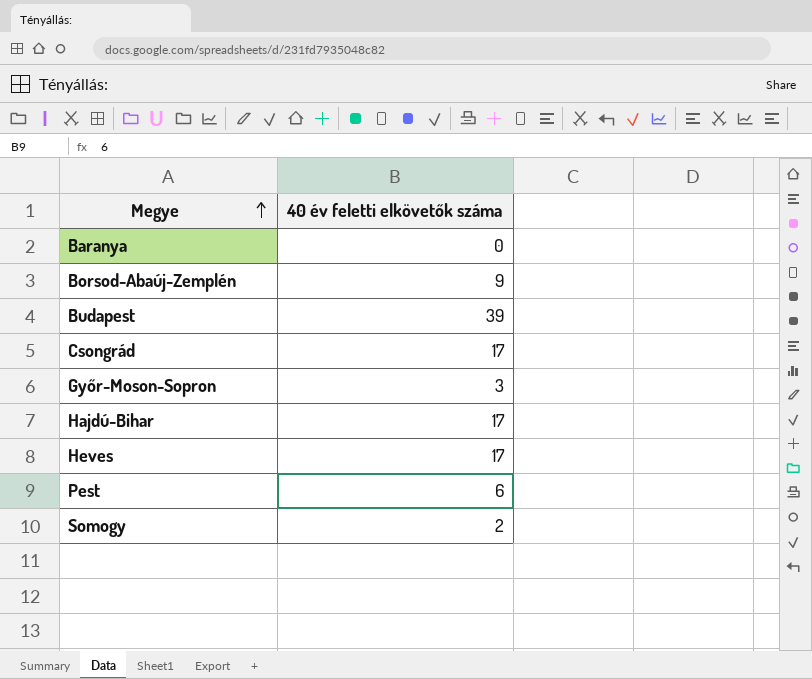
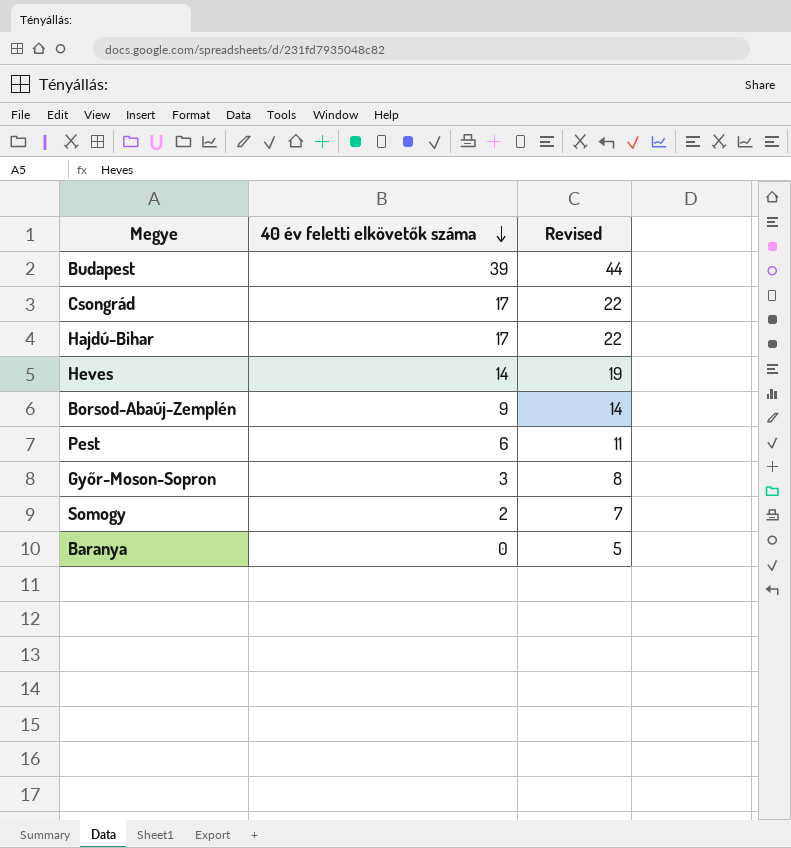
row order: Megye ascending -> 40 év feletti elkövetők száma descending
column Revised | formula: none -> [40 év feletti elkövetők száma] + 5
Heves | 40 év feletti elkövetők száma: 17 -> 14

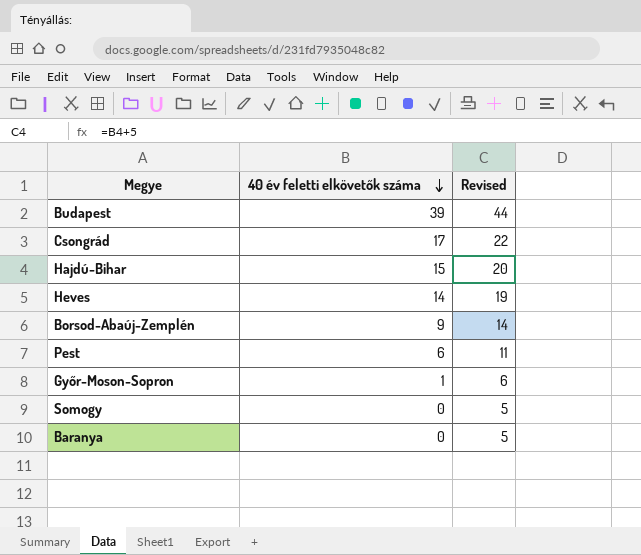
Hajdú-Bihar | 40 év feletti elkövetők száma: 17 -> 15
Hajdú-Bihar | Revised: 22 -> 20
Győr-Moson-Sopron | 40 év feletti elkövetők száma: 3 -> 1
Győr-Moson-Sopron | Revised: 8 -> 6
Somogy | 40 év feletti elkövetők száma: 2 -> 0
Somogy | Revised: 7 -> 5

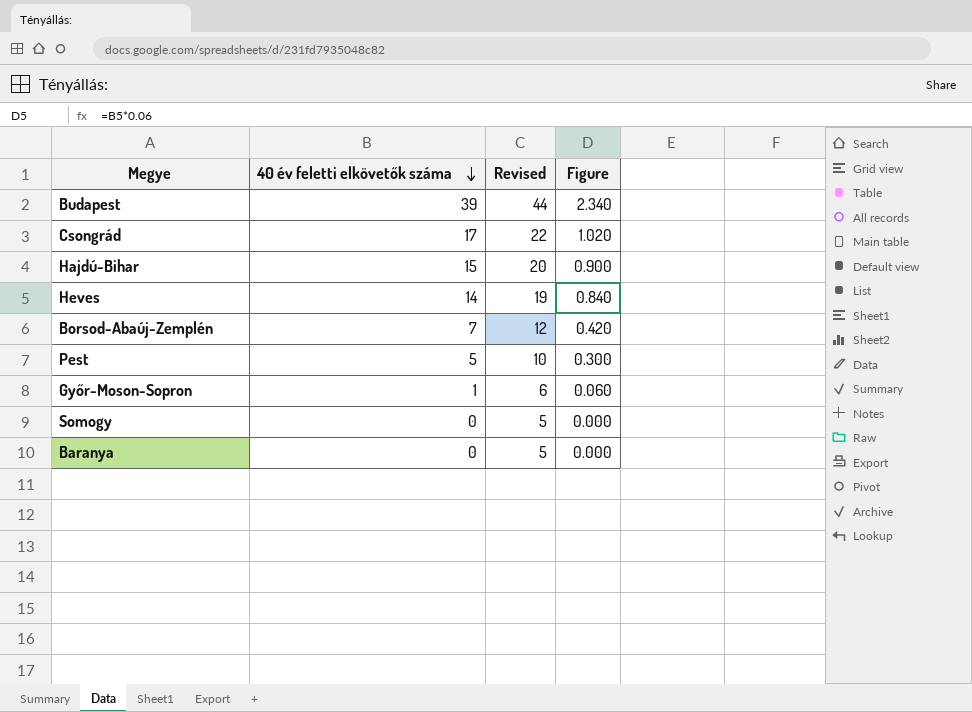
column Figure | formula: none -> [40 év feletti elkövetők száma] * 0.06
Borsod-Abaúj-Zemplén | 40 év feletti elkövetők száma: 9 -> 7
Borsod-Abaúj-Zemplén | Revised: 14 -> 12
Pest | 40 év feletti elkövetők száma: 6 -> 5
Pest | Revised: 11 -> 10

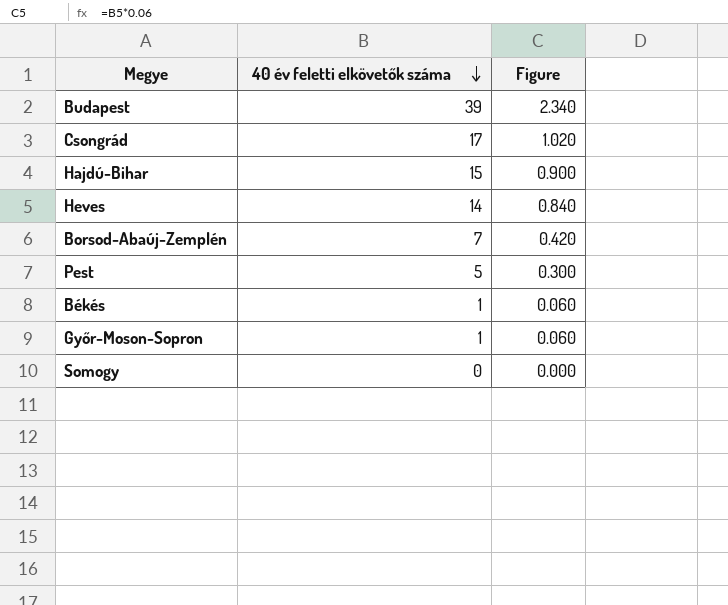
column Revised | formula: [40 év feletti elkövetők száma] + 5 -> none
row Baranya: 0 | 5 | 0.000 -> none
row Békés: none -> 1 | 0.060

